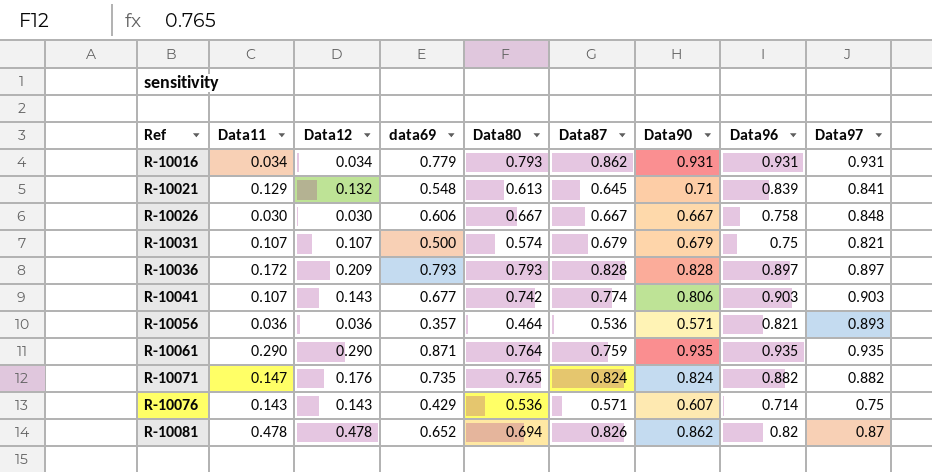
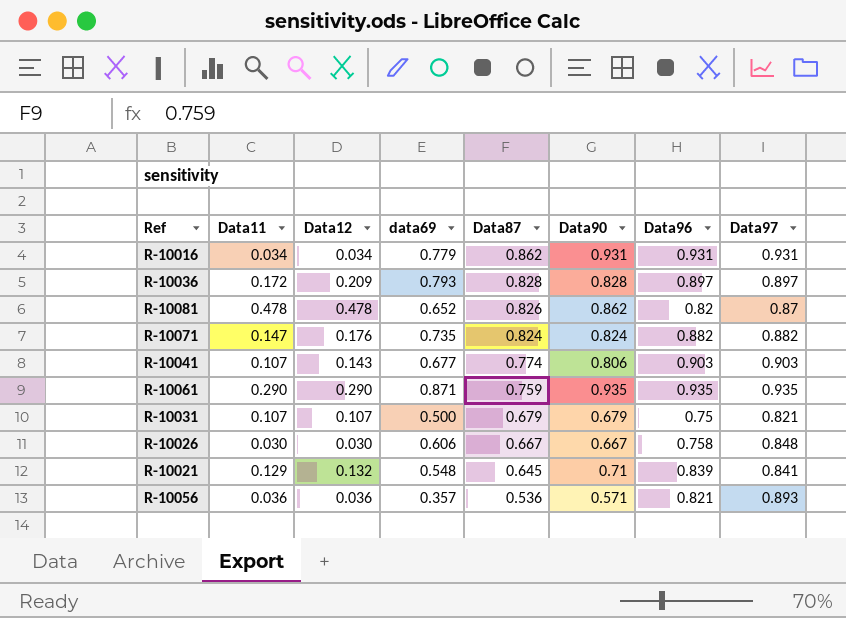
row order: Ref ascending -> Data87 descending
column Data80 | position: 5 -> none
row R-10076: 0.143 | 0.143 | 0.429 | 0.536 | 0.571 | 0.607 | 0.714 | 0.75 -> none

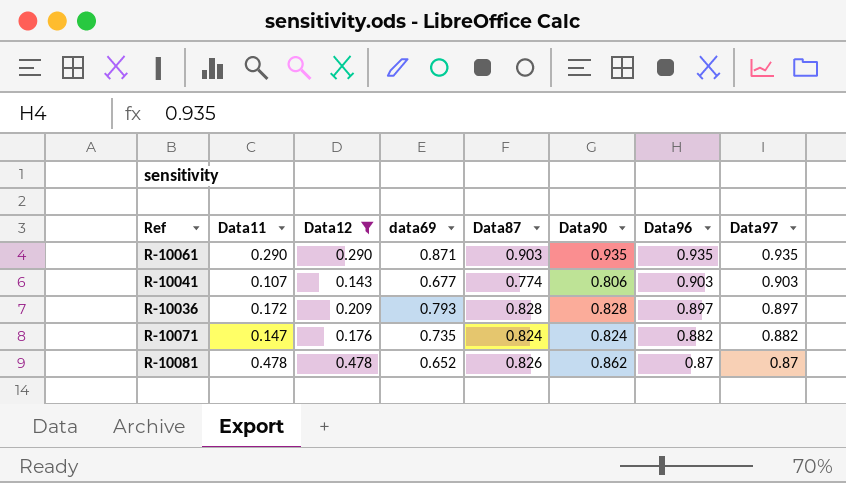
filter: none -> Data12 >= 0.143
row order: Data87 descending -> Data96 descending
R-10061 | Data87: 0.759 -> 0.903
R-10081 | Data96: 0.82 -> 0.87

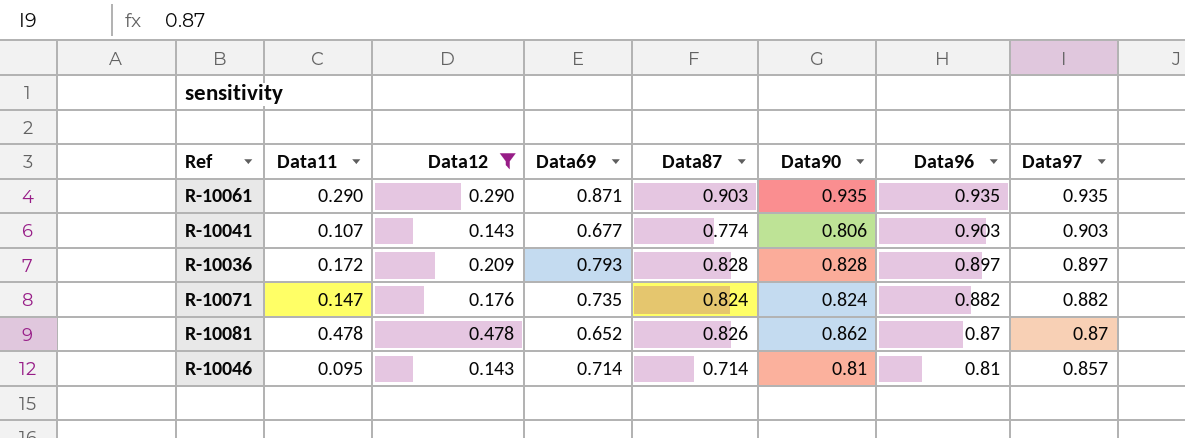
column name: data69 -> Data69
row R-10046: none -> 0.095 | 0.143 | 0.714 | 0.714 | 0.81 | 0.81 | 0.857

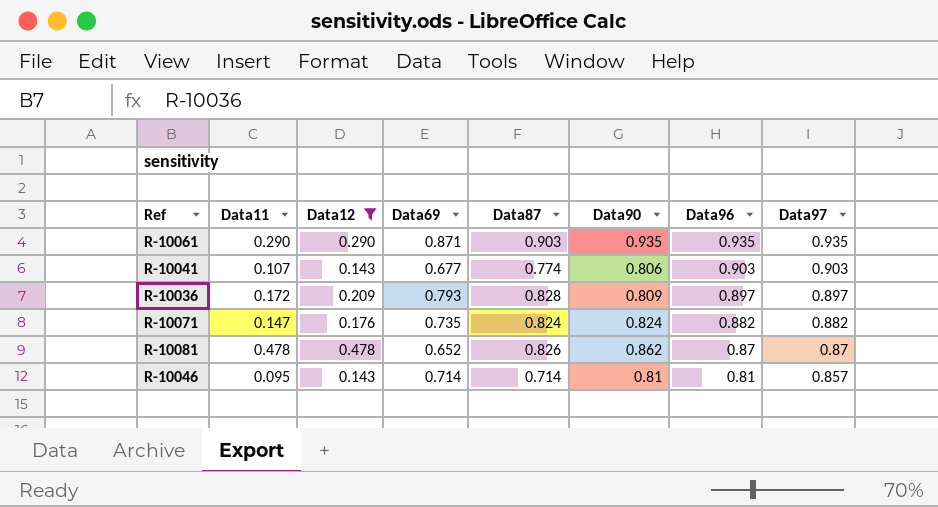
R-10036 | Data90: 0.828 -> 0.809

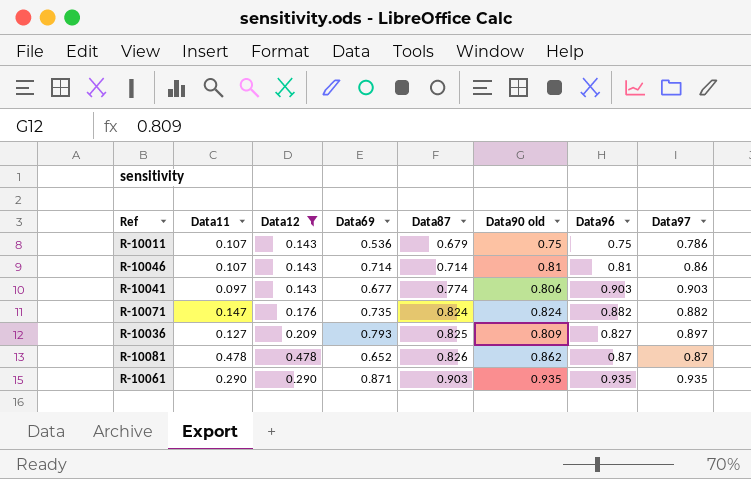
row order: Data96 descending -> Data87 ascending
column name: Data90 -> Data90 old
row R-10011: none -> 0.107 | 0.143 | 0.536 | 0.679 | 0.75 | 0.75 | 0.786
R-10046 | Data11: 0.095 -> 0.107
R-10046 | Data97: 0.857 -> 0.86
R-10041 | Data11: 0.107 -> 0.097
R-10036 | Data11: 0.172 -> 0.127
R-10036 | Data87: 0.828 -> 0.825
R-10036 | Data96: 0.897 -> 0.827

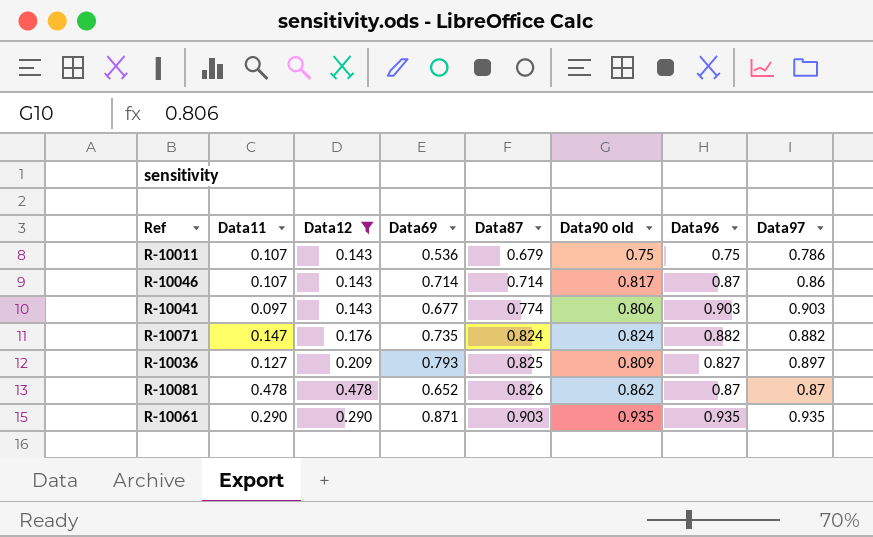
R-10046 | Data90 old: 0.81 -> 0.817
R-10046 | Data96: 0.81 -> 0.87

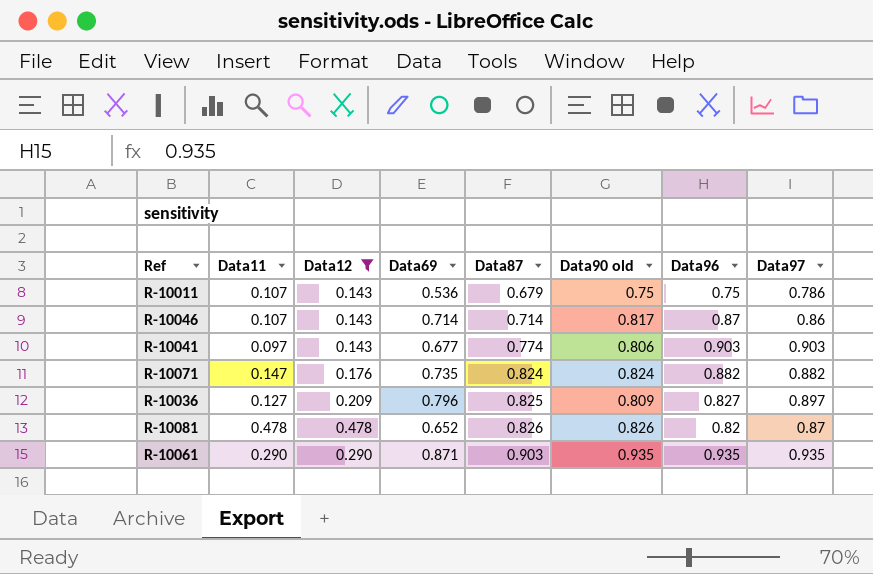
R-10036 | Data69: 0.793 -> 0.796
R-10081 | Data90 old: 0.862 -> 0.826
R-10081 | Data96: 0.87 -> 0.82

